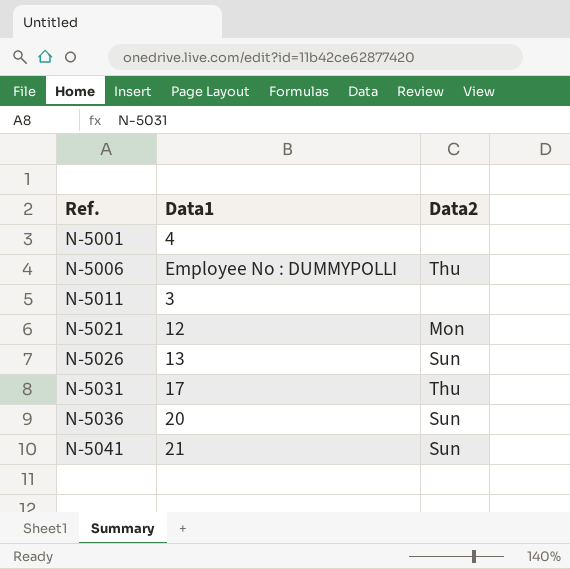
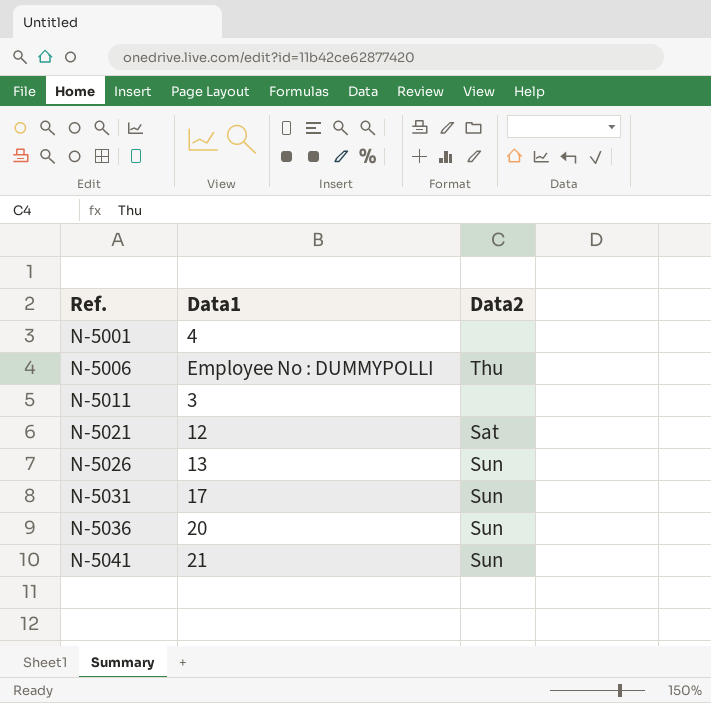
N-5021 | Data2: Mon -> Sat
N-5031 | Data2: Thu -> Sun

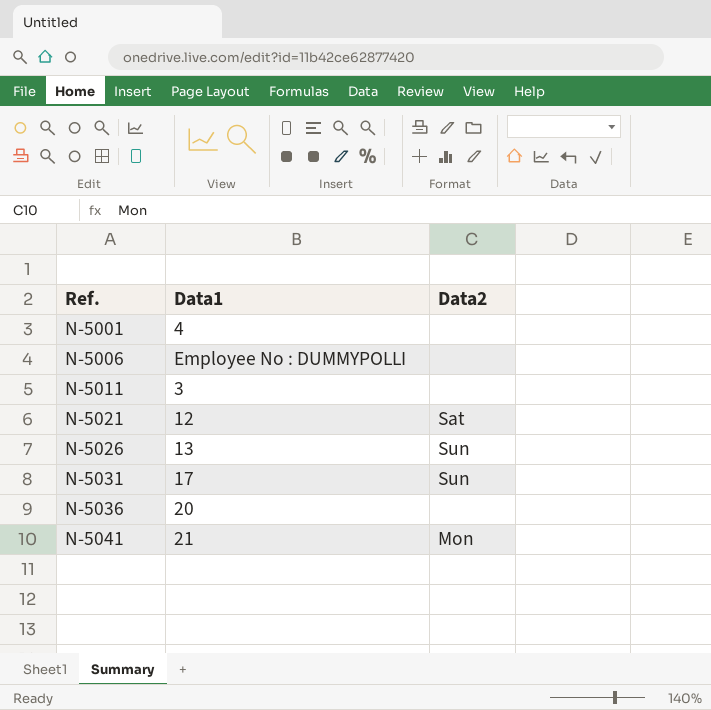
N-5006 | Data2: Thu -> none
N-5036 | Data2: Sun -> none
N-5041 | Data2: Sun -> Mon

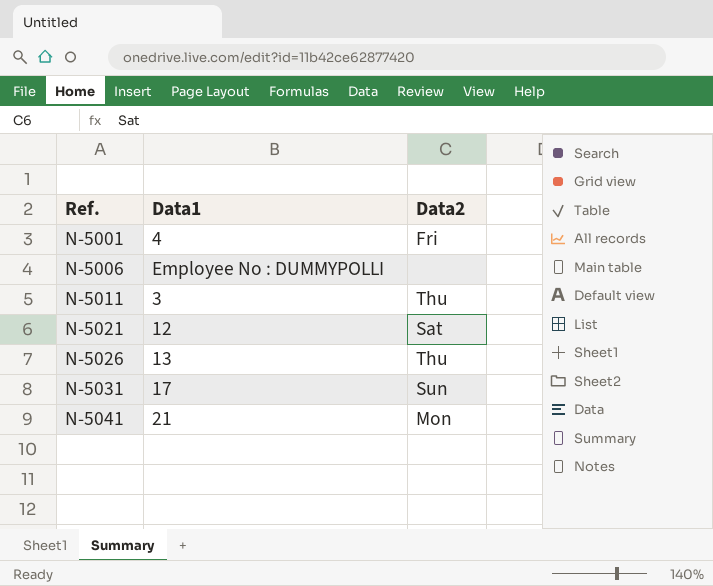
row N-5036: 20 | none -> none
N-5001 | Data2: none -> Fri
N-5011 | Data2: none -> Thu
N-5026 | Data2: Sun -> Thu

